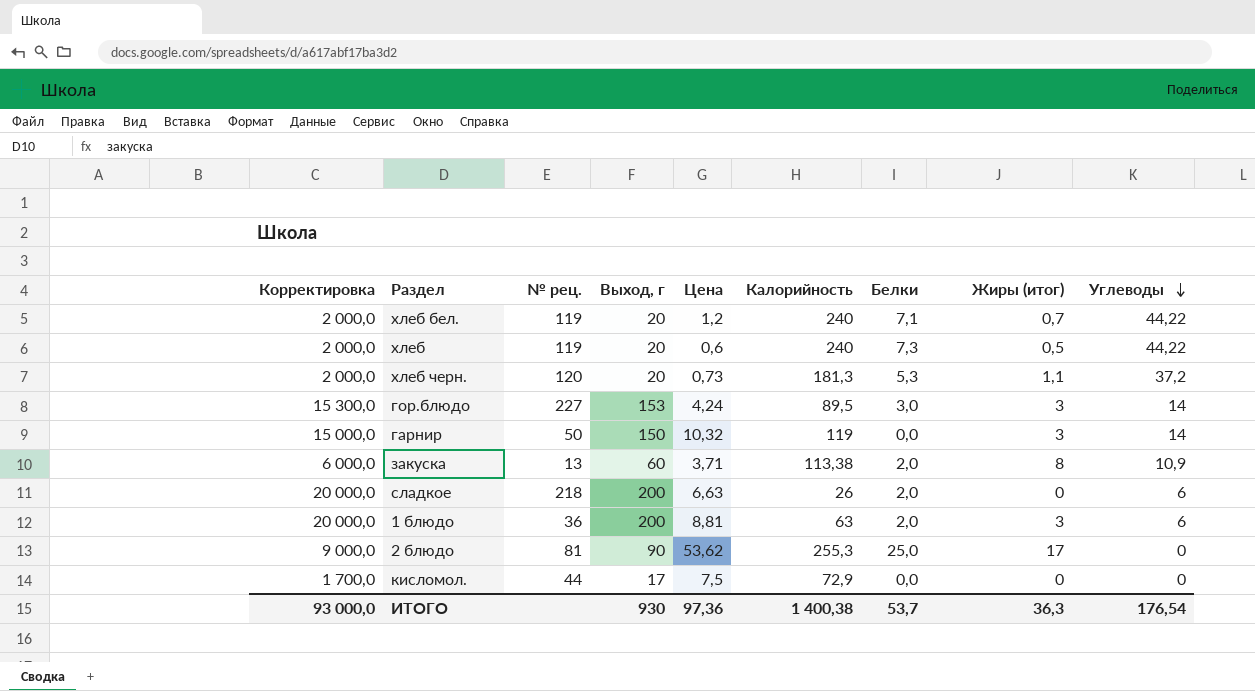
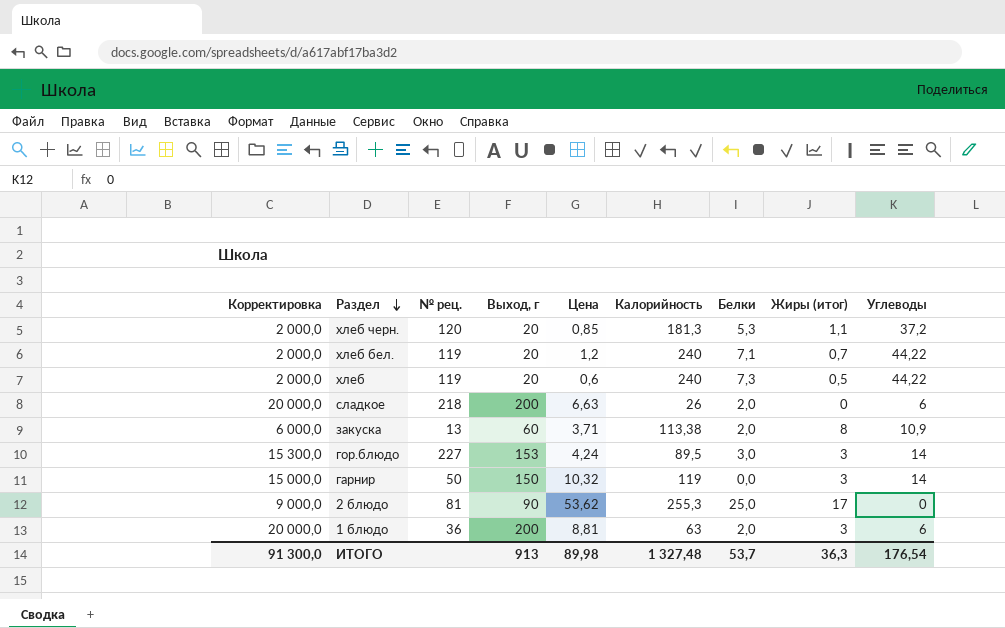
row order: Углеводы descending -> Раздел descending
row кисломол.: 1 700,0 | 44 | 17 | 7,5 | 72,9 | 0,0 | 0 | 0 -> none
хлеб черн. | Цена: 0,73 -> 0,85
ИТОГО | Корректировка: 93 000,0 -> 91 300,0
ИТОГО | Выход, г: 930 -> 913
ИТОГО | Цена: 97,36 -> 89,98
ИТОГО | Калорийность: 1 400,38 -> 1 327,48

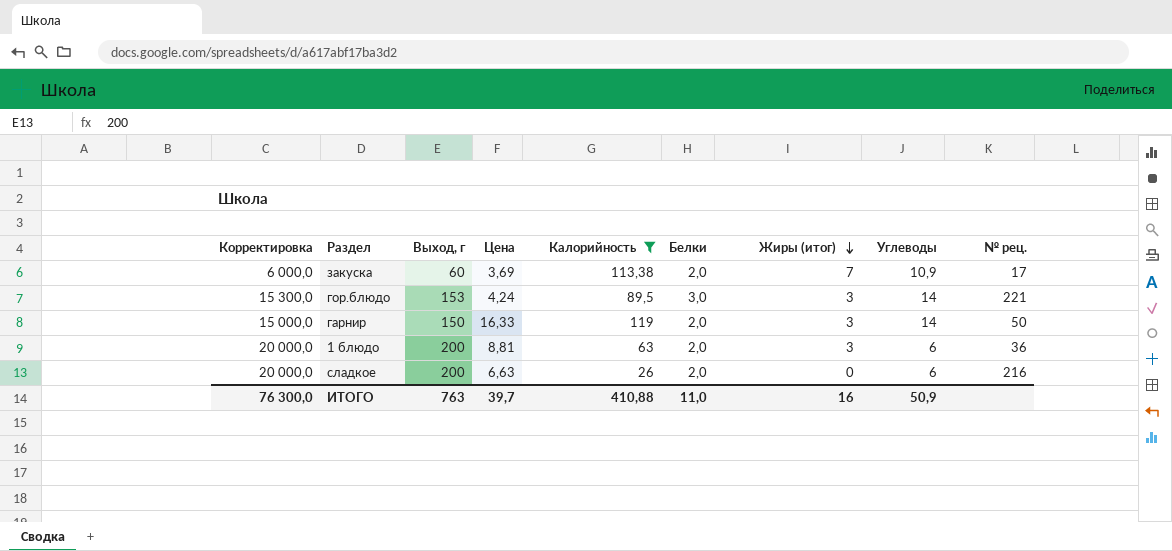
filter: none -> Калорийность <= 119
row order: Раздел descending -> Жиры (итог) descending
column № рец. | position: 3 -> 9
закуска | Цена: 3,71 -> 3,69
закуска | Жиры (итог): 8 -> 7
закуска | № рец.: 13 -> 17
гор.блюдо | № рец.: 227 -> 221
гарнир | Цена: 10,32 -> 16,33
гарнир | Белки: 0,0 -> 2,0
сладкое | № рец.: 218 -> 216
ИТОГО | Корректировка: 91 300,0 -> 76 300,0
ИТОГО | Выход, г: 913 -> 763
ИТОГО | Цена: 89,98 -> 39,7
ИТОГО | Калорийность: 1 327,48 -> 410,88
ИТОГО | Белки: 53,7 -> 11,0
ИТОГО | Жиры (итог): 36,3 -> 16
ИТОГО | Углеводы: 176,54 -> 50,9

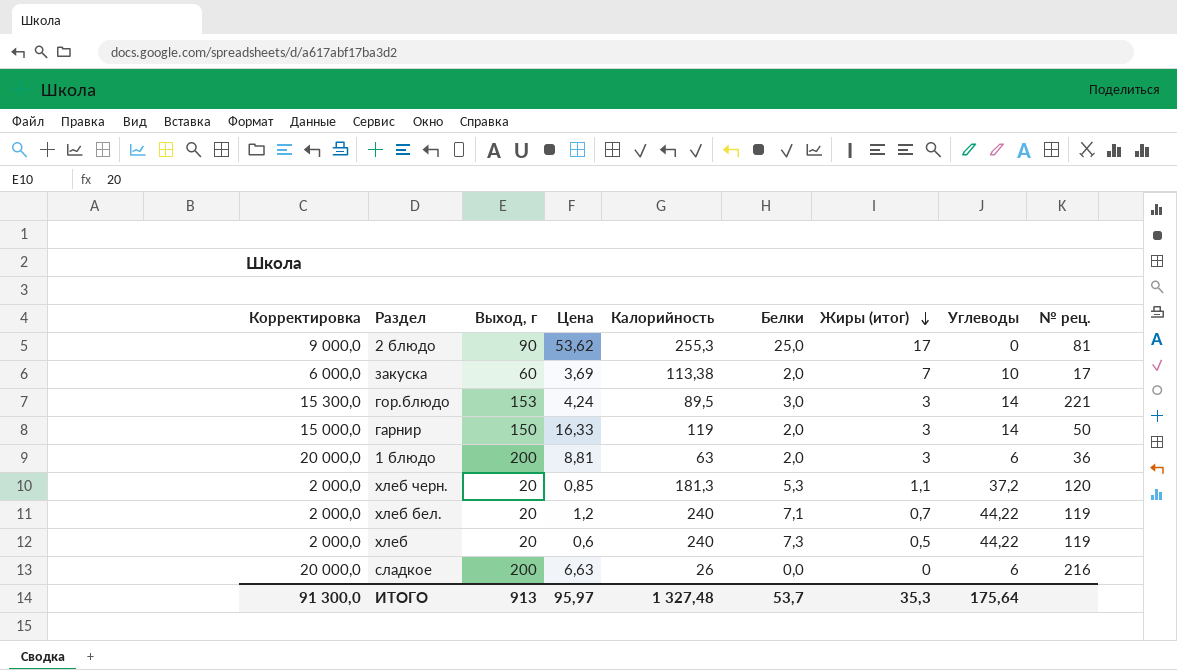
filter: Калорийность <= 119 -> none
закуска | Углеводы: 10,9 -> 10
сладкое | Белки: 2,0 -> 0,0
ИТОГО | Корректировка: 76 300,0 -> 91 300,0
ИТОГО | Выход, г: 763 -> 913
ИТОГО | Цена: 39,7 -> 95,97
ИТОГО | Калорийность: 410,88 -> 1 327,48
ИТОГО | Белки: 11,0 -> 53,7
ИТОГО | Жиры (итог): 16 -> 35,3
ИТОГО | Углеводы: 50,9 -> 175,64

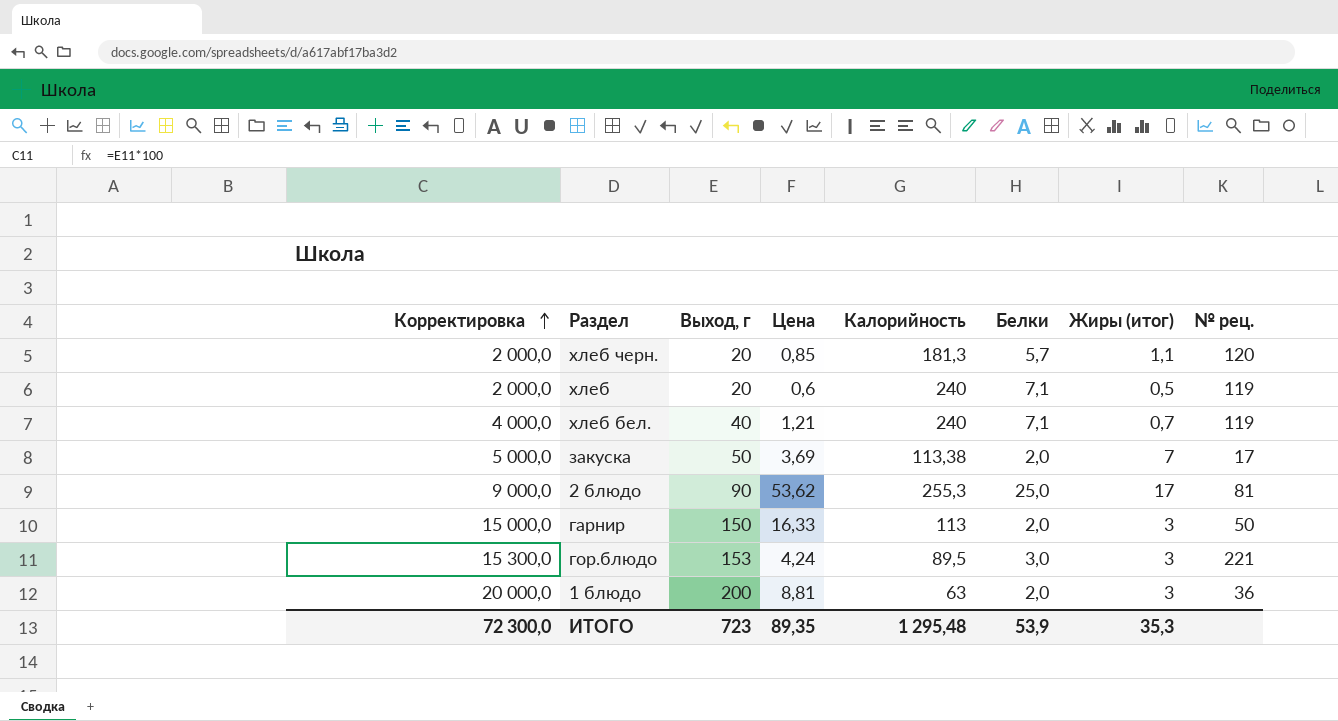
row order: Жиры (итог) descending -> Корректировка ascending
column Углеводы | position: 8 -> none
row сладкое: 20 000,0 | 200 | 6,63 | 26 | 0,0 | 0 | 6 | 216 -> none
хлеб черн. | Белки: 5,3 -> 5,7
хлеб | Белки: 7,3 -> 7,1
хлеб бел. | Корректировка: 2 000,0 -> 4 000,0
хлеб бел. | Выход, г: 20 -> 40
хлеб бел. | Цена: 1,2 -> 1,21
закуска | Корректировка: 6 000,0 -> 5 000,0
закуска | Выход, г: 60 -> 50
гарнир | Калорийность: 119 -> 113
ИТОГО | Корректировка: 91 300,0 -> 72 300,0
ИТОГО | Выход, г: 913 -> 723
ИТОГО | Цена: 95,97 -> 89,35
ИТОГО | Калорийность: 1 327,48 -> 1 295,48
ИТОГО | Белки: 53,7 -> 53,9

